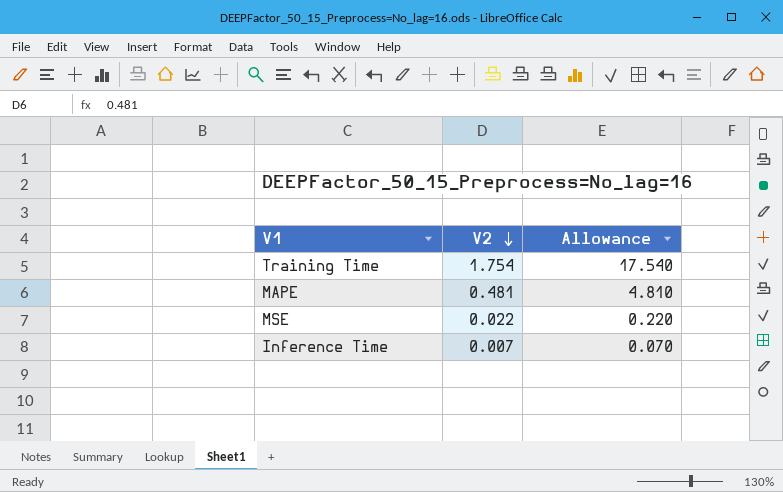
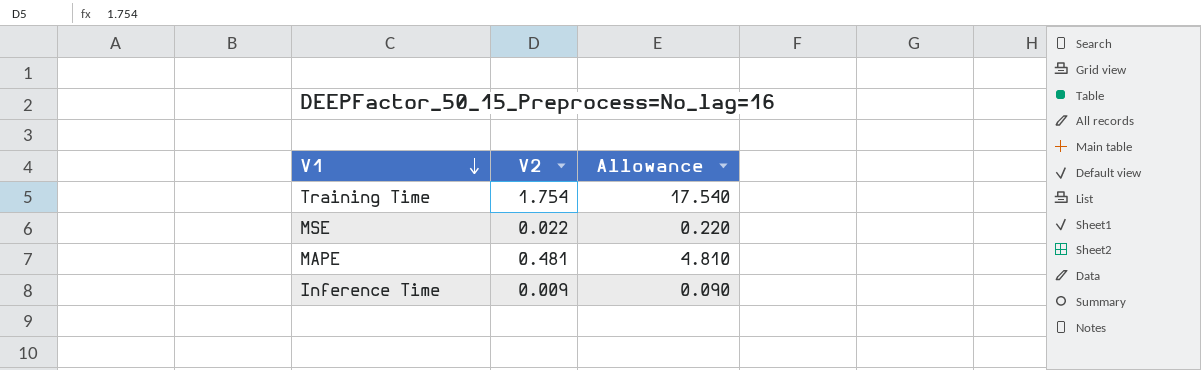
row order: V2 descending -> V1 descending
Inference Time | V2: 0.007 -> 0.009
Inference Time | Allowance: 0.070 -> 0.090

